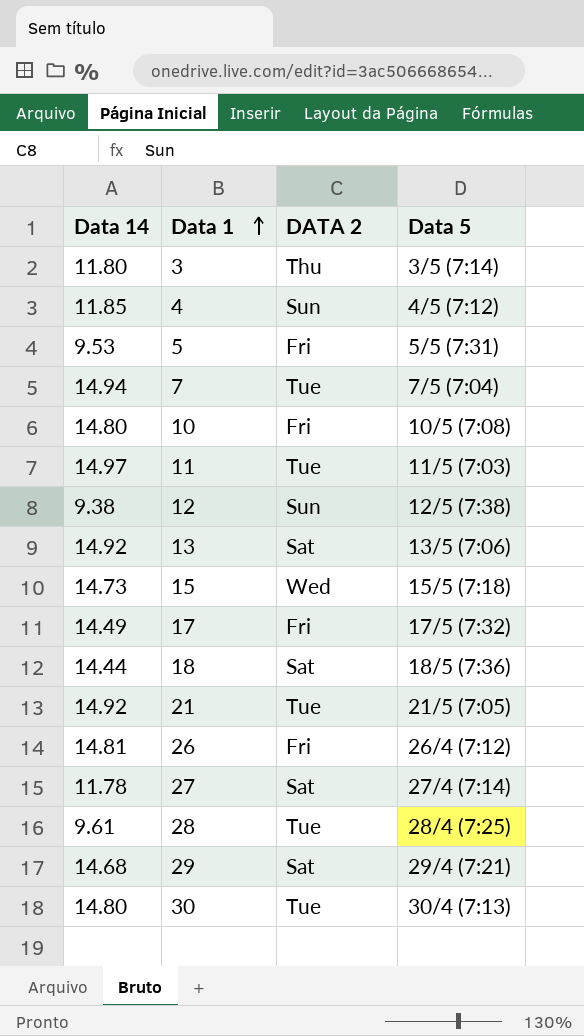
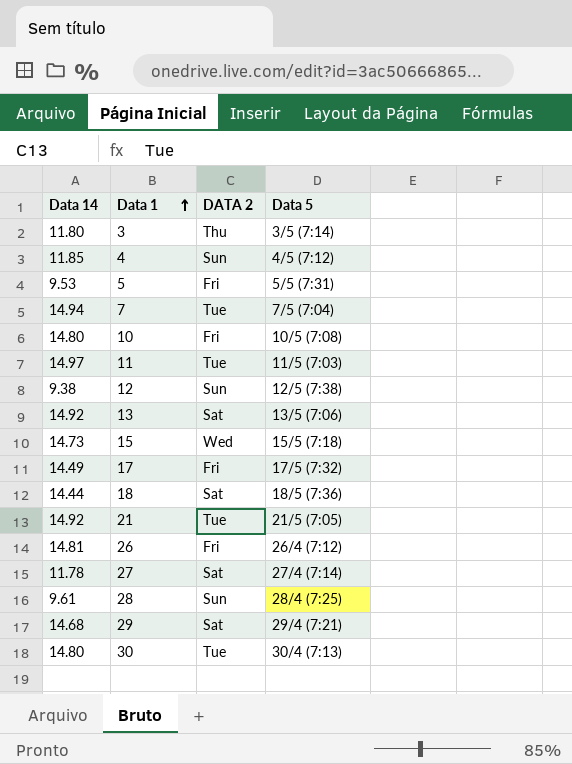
28 | DATA 2: Tue -> Sun

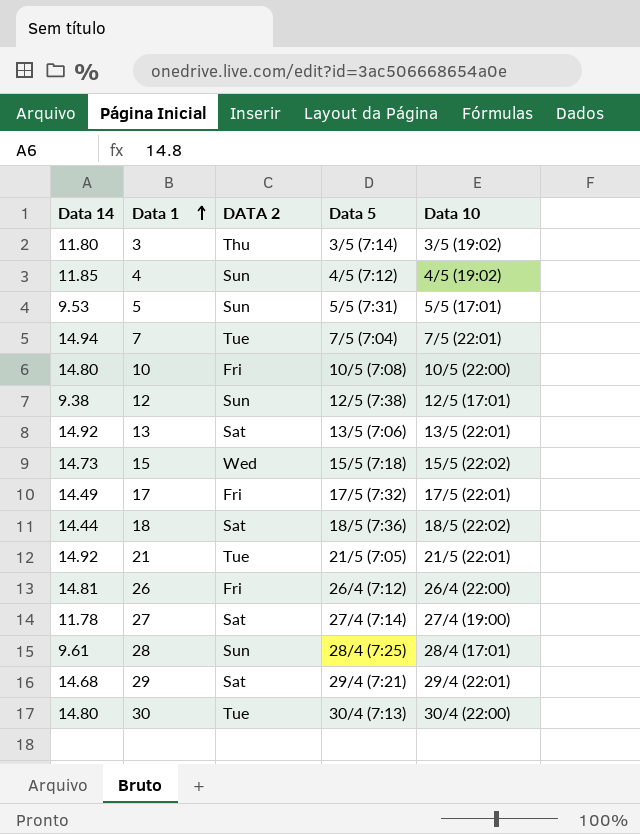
column Data 10 | position: none -> 5
row 11: 14.97 | Tue | 11/5 (7:03) -> none
5 | DATA 2: Fri -> Sun

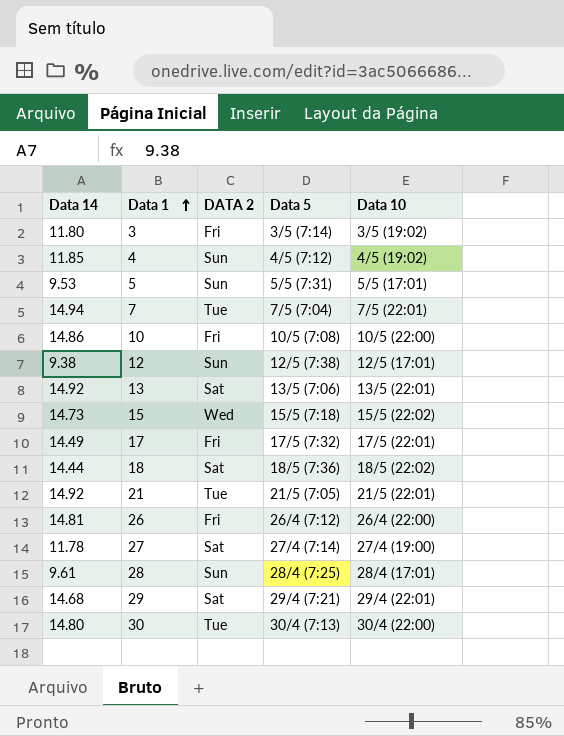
3 | DATA 2: Thu -> Fri
10 | Data 14: 14.80 -> 14.86

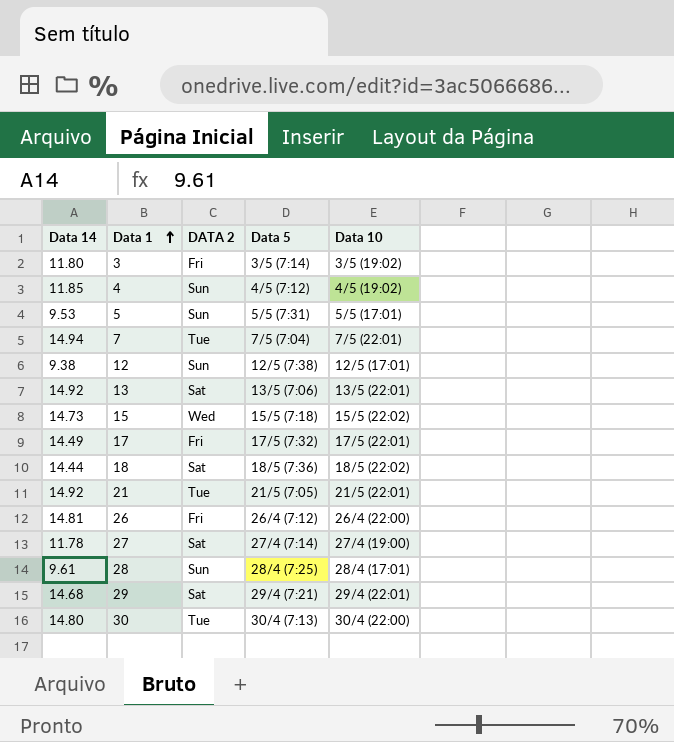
row 10: 14.86 | Fri | 10/5 (7:08) | 10/5 (22:00) -> none

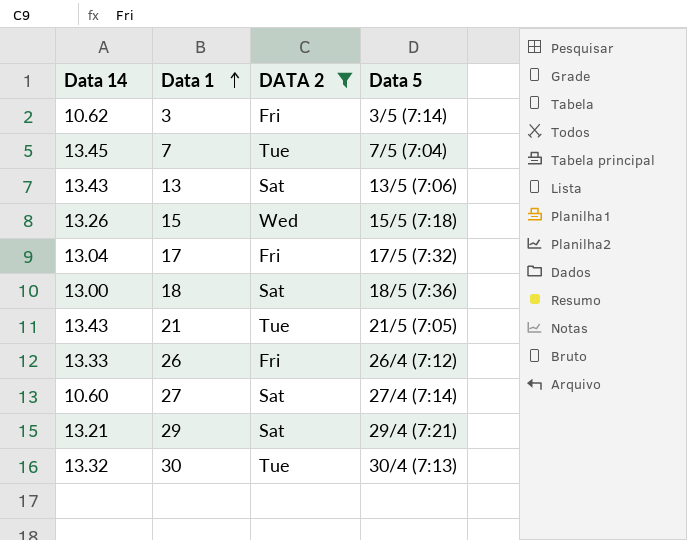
filter: none -> DATA 2 != Sun
column Data 10 | position: 5 -> none
3 | Data 14: 11.80 -> 10.62
7 | Data 14: 14.94 -> 13.45
13 | Data 14: 14.92 -> 13.43
15 | Data 14: 14.73 -> 13.26
17 | Data 14: 14.49 -> 13.04
18 | Data 14: 14.44 -> 13.00
21 | Data 14: 14.92 -> 13.43
26 | Data 14: 14.81 -> 13.33
27 | Data 14: 11.78 -> 10.60
29 | Data 14: 14.68 -> 13.21
30 | Data 14: 14.80 -> 13.32

